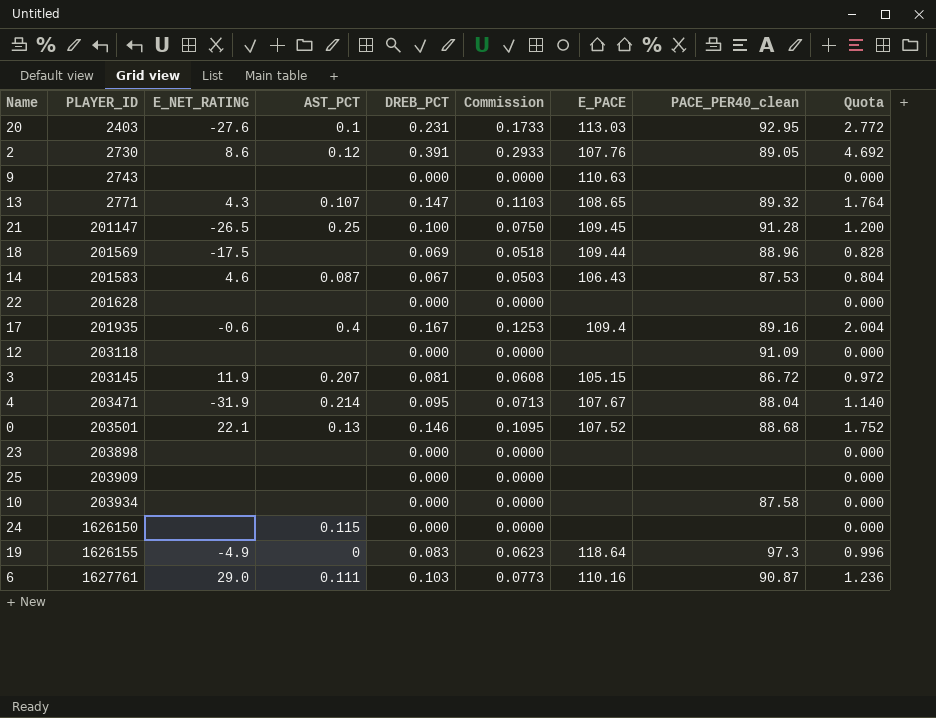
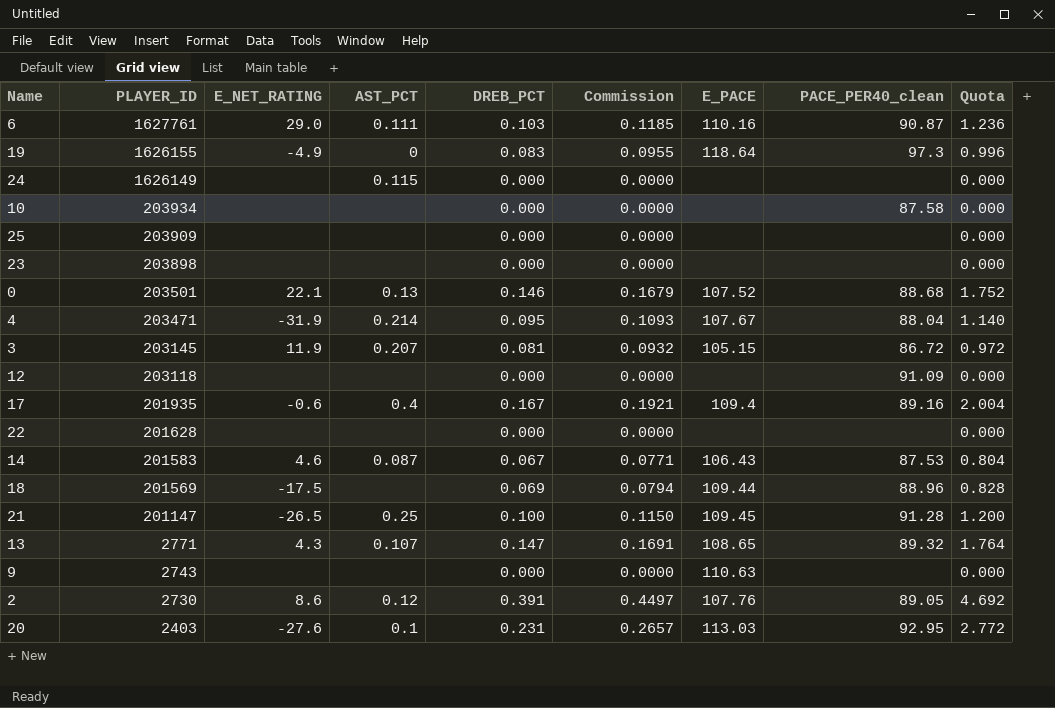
row order: PLAYER_ID ascending -> PLAYER_ID descending
column Commission | formula: [DREB_PCT] * 0.75 -> [DREB_PCT] * 1.15
24 | PLAYER_ID: 1626150 -> 1626149

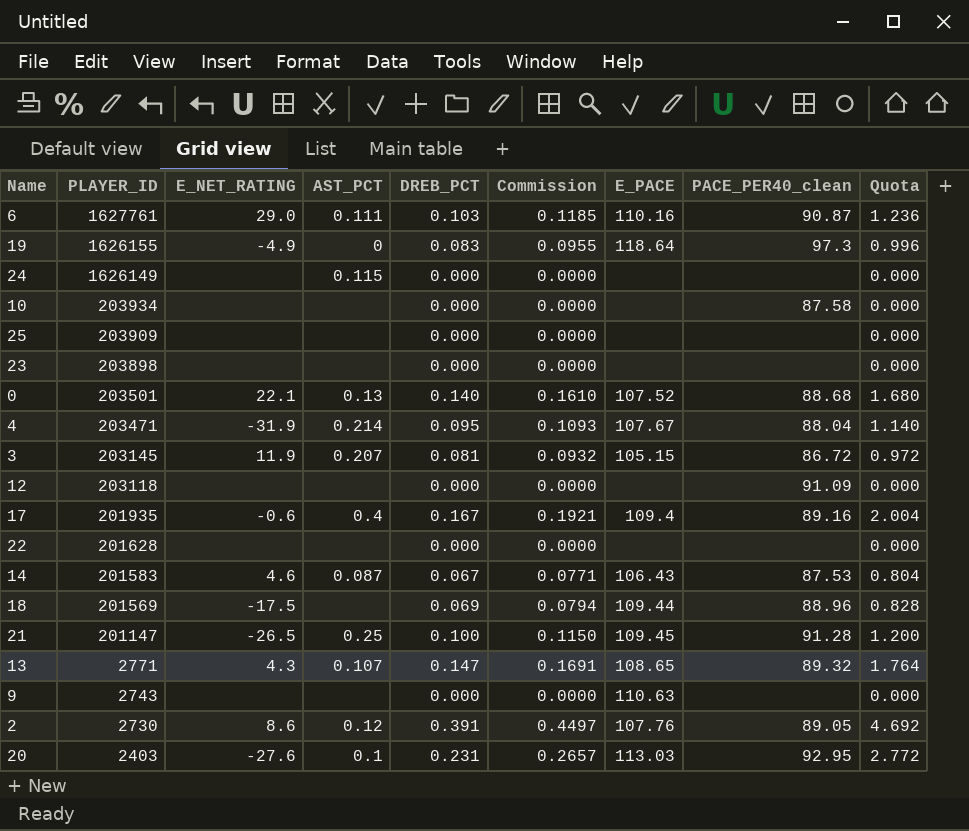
0 | DREB_PCT: 0.146 -> 0.140
0 | Commission: 0.1679 -> 0.1610
0 | Quota: 1.752 -> 1.680

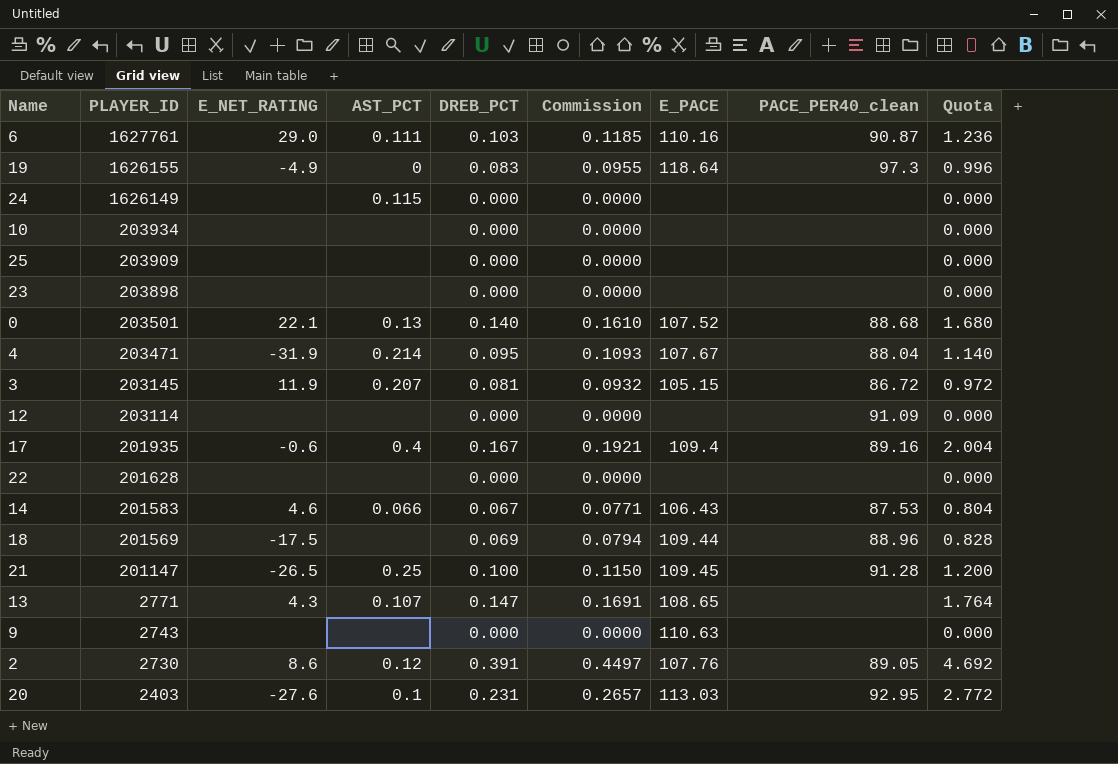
10 | PACE_PER40_clean: 87.58 -> none
12 | PLAYER_ID: 203118 -> 203114
14 | AST_PCT: 0.087 -> 0.066
13 | PACE_PER40_clean: 89.32 -> none

